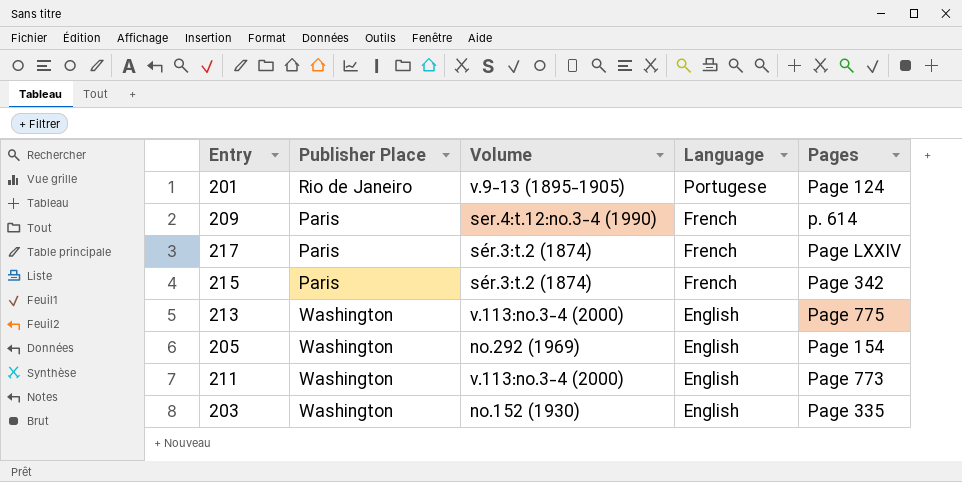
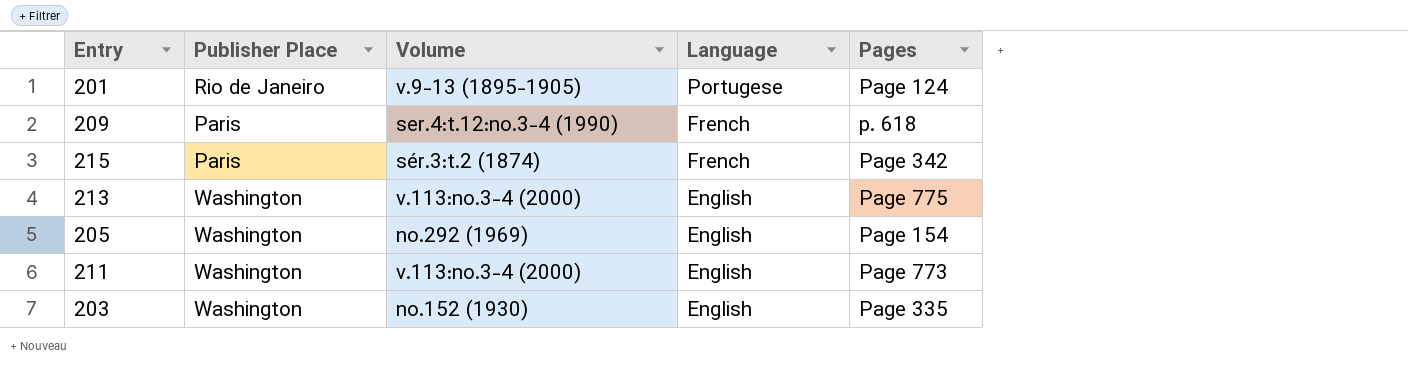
row 217: Paris | sér.3:t.2 (1874) | French | Page LXXIV -> none
209 | Pages: p. 614 -> p. 618

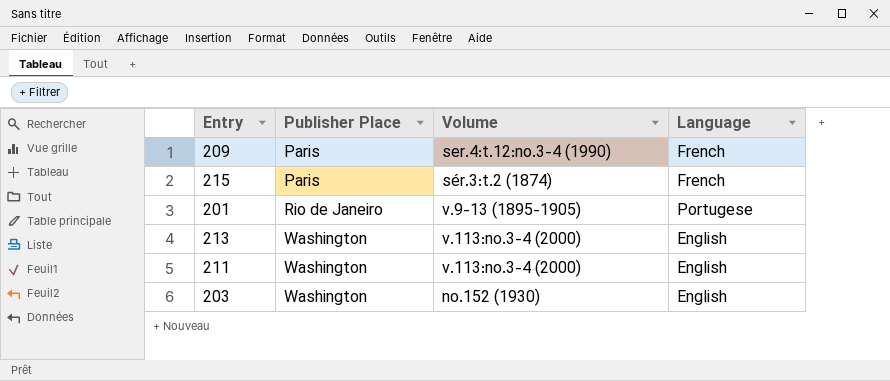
row order: Language descending -> Publisher Place ascending
column Pages | position: 5 -> none
row 205: Washington | no.292 (1969) | English | Page 154 -> none

